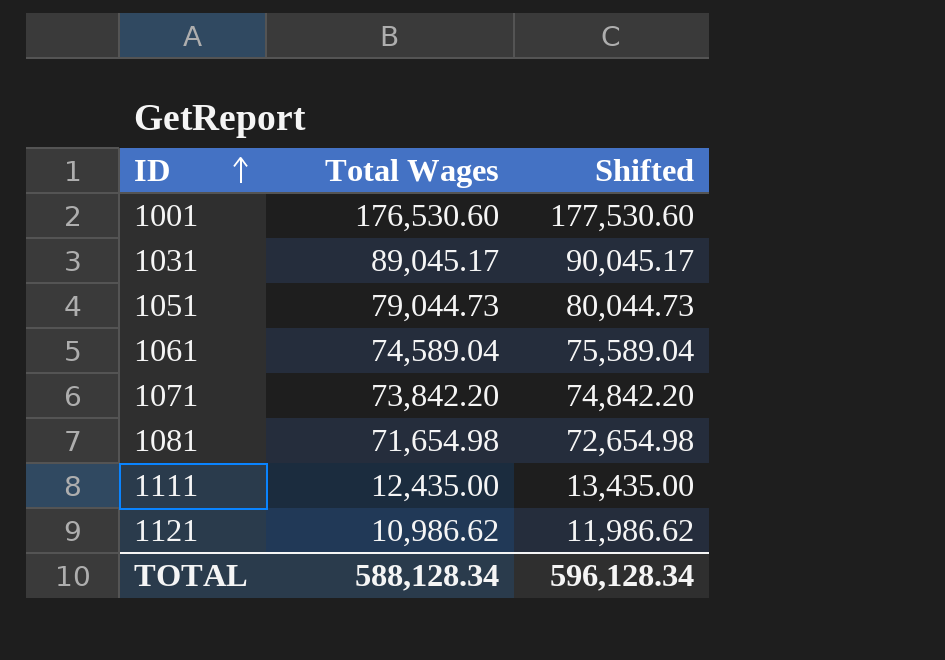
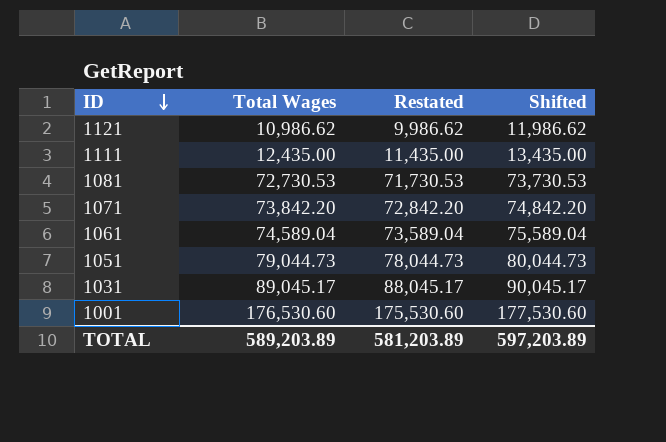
row order: ID ascending -> ID descending
column Restated | formula: none -> [Total Wages] - 1000
1081 | Total Wages: 71,654.98 -> 72,730.53
1081 | Shifted: 72,654.98 -> 73,730.53
TOTAL | Total Wages: 588,128.34 -> 589,203.89
TOTAL | Shifted: 596,128.34 -> 597,203.89

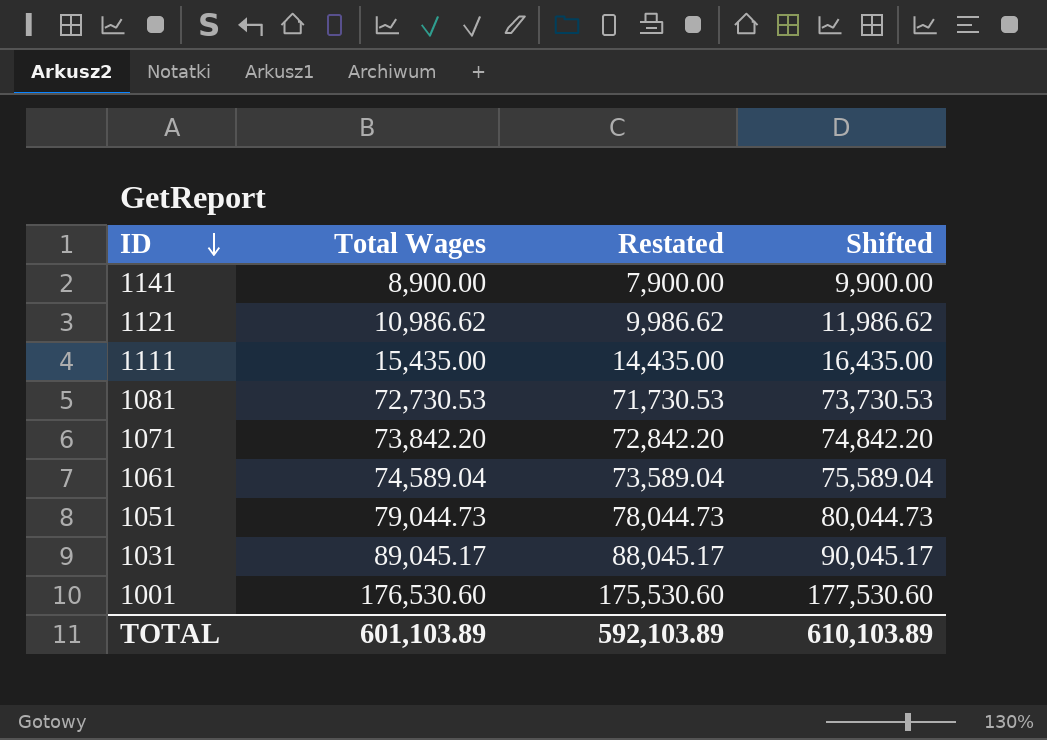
row 1141: none -> 8,900.00 | 7,900.00 | 9,900.00
1111 | Total Wages: 12,435.00 -> 15,435.00
1111 | Restated: 11,435.00 -> 14,435.00
1111 | Shifted: 13,435.00 -> 16,435.00
TOTAL | Total Wages: 589,203.89 -> 601,103.89
TOTAL | Restated: 581,203.89 -> 592,103.89
TOTAL | Shifted: 597,203.89 -> 610,103.89

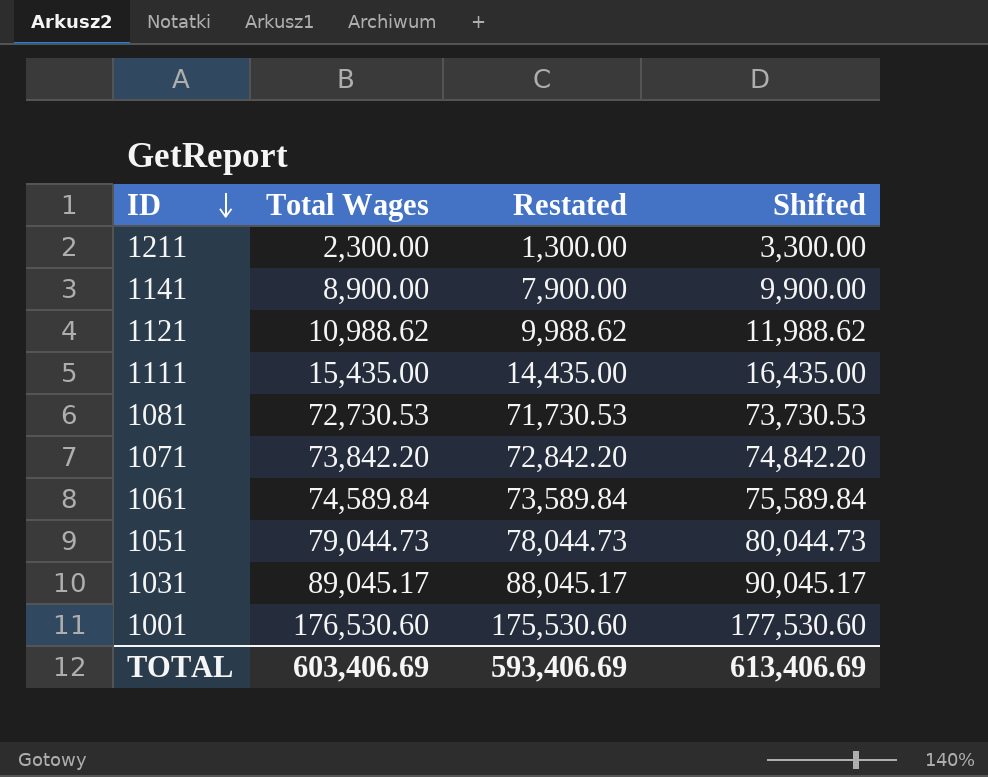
row 1211: none -> 2,300.00 | 1,300.00 | 3,300.00
1121 | Total Wages: 10,986.62 -> 10,988.62
1121 | Restated: 9,986.62 -> 9,988.62
1121 | Shifted: 11,986.62 -> 11,988.62
1061 | Total Wages: 74,589.04 -> 74,589.84
1061 | Restated: 73,589.04 -> 73,589.84
1061 | Shifted: 75,589.04 -> 75,589.84
TOTAL | Total Wages: 601,103.89 -> 603,406.69
TOTAL | Restated: 592,103.89 -> 593,406.69
TOTAL | Shifted: 610,103.89 -> 613,406.69

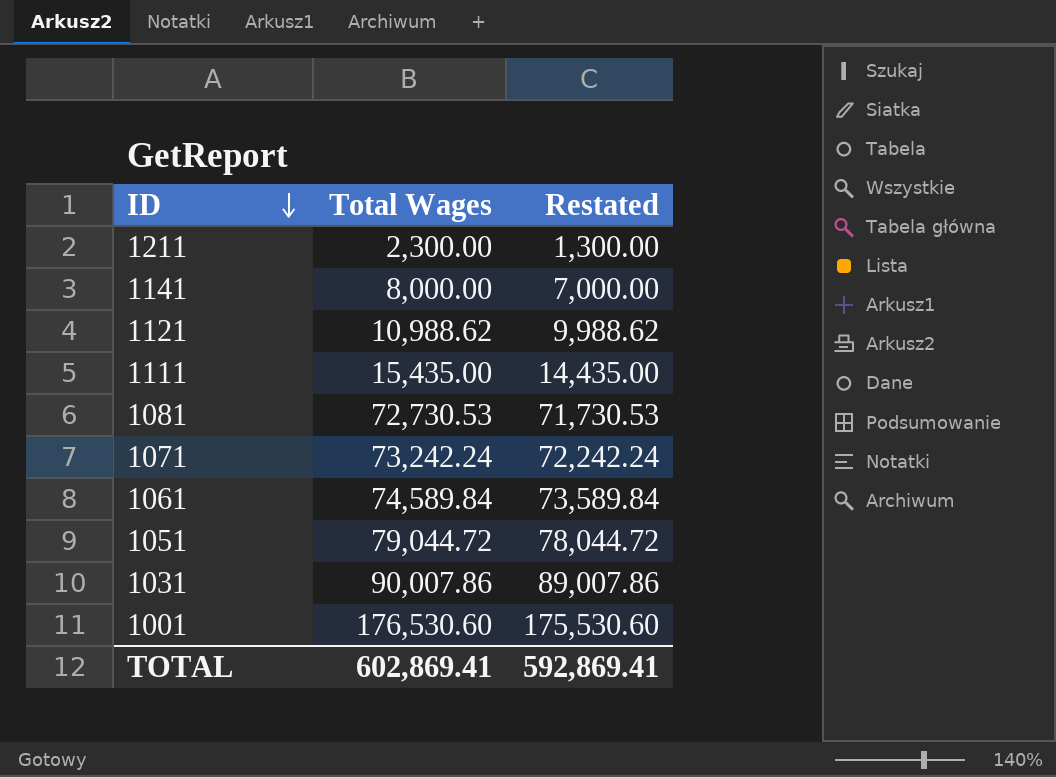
column Shifted | formula: [Total Wages] + 1000 -> none
1141 | Total Wages: 8,900.00 -> 8,000.00
1141 | Restated: 7,900.00 -> 7,000.00
1071 | Total Wages: 73,842.20 -> 73,242.24
1071 | Restated: 72,842.20 -> 72,242.24
1051 | Total Wages: 79,044.73 -> 79,044.72
1051 | Restated: 78,044.73 -> 78,044.72
1031 | Total Wages: 89,045.17 -> 90,007.86
1031 | Restated: 88,045.17 -> 89,007.86
TOTAL | Total Wages: 603,406.69 -> 602,869.41
TOTAL | Restated: 593,406.69 -> 592,869.41

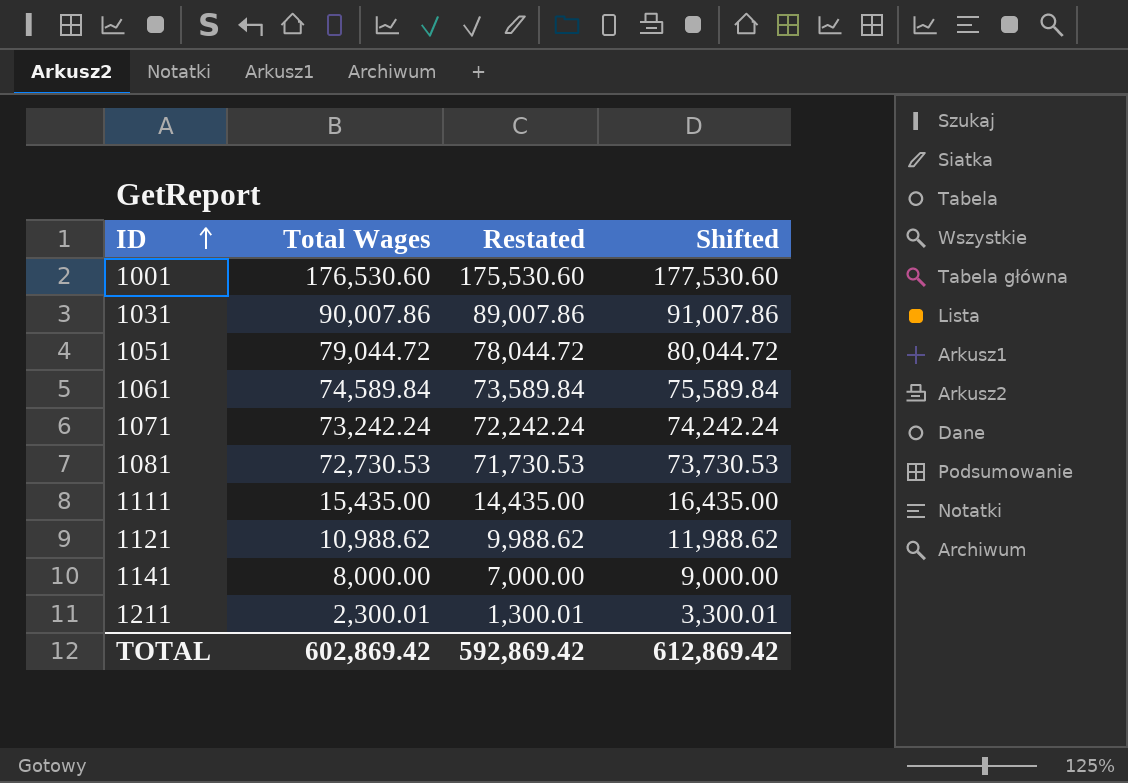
row order: ID descending -> ID ascending
column Shifted | formula: none -> [Total Wages] + 1000
1211 | Total Wages: 2,300.00 -> 2,300.01
1211 | Restated: 1,300.00 -> 1,300.01
TOTAL | Total Wages: 602,869.41 -> 602,869.42
TOTAL | Restated: 592,869.41 -> 592,869.42

